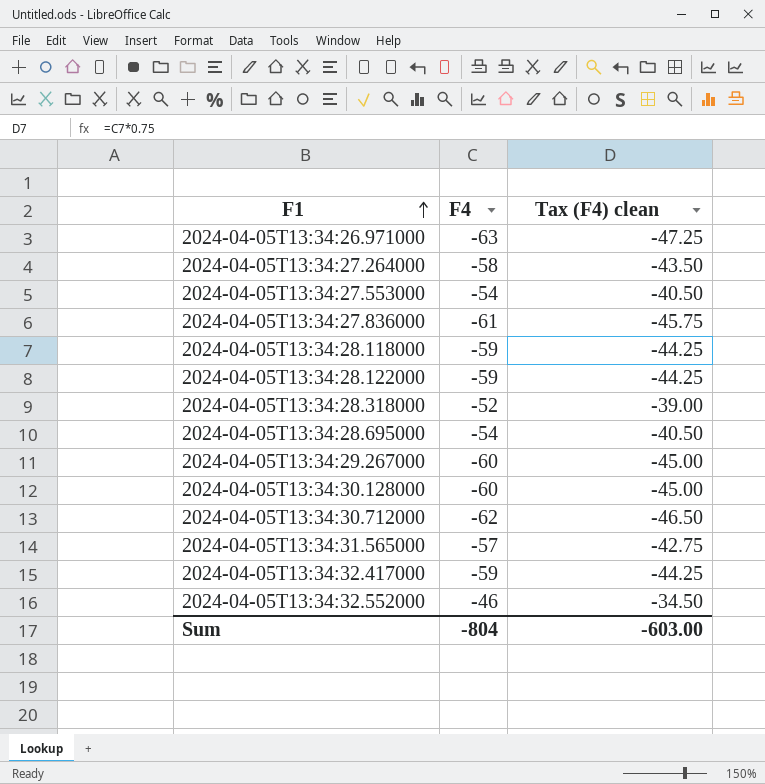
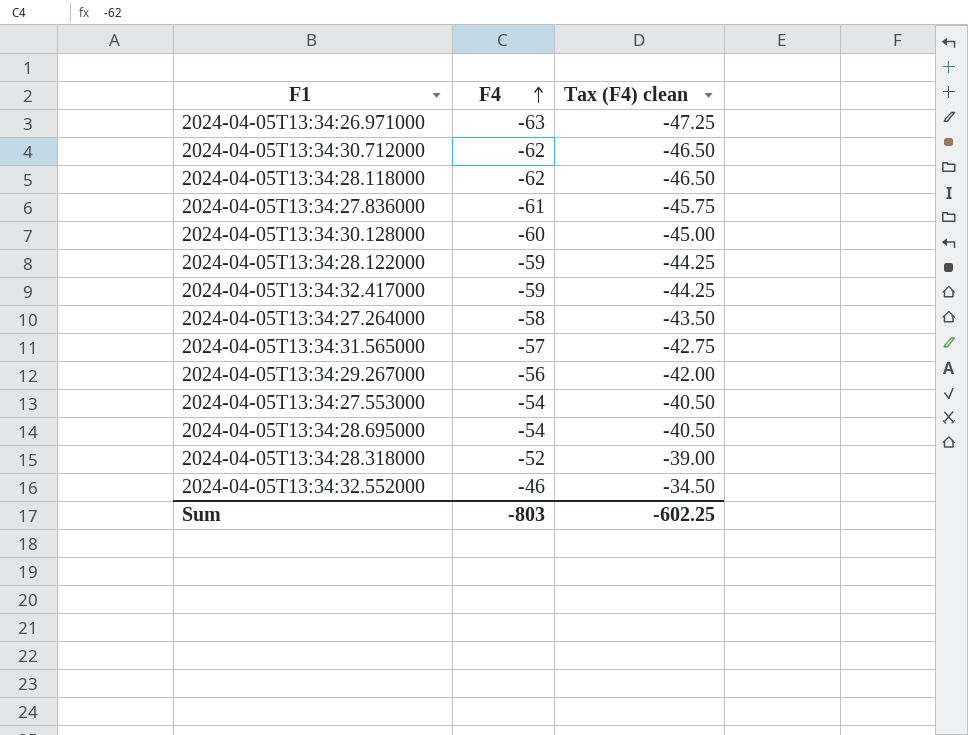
row order: F1 ascending -> F4 ascending
2024-04-05T13:34:28.118000 | F4: -59 -> -62
2024-04-05T13:34:28.118000 | Tax (F4) clean: -44.25 -> -46.50
2024-04-05T13:34:29.267000 | F4: -60 -> -56
2024-04-05T13:34:29.267000 | Tax (F4) clean: -45.00 -> -42.00
Sum | F4: -804 -> -803
Sum | Tax (F4) clean: -603.00 -> -602.25

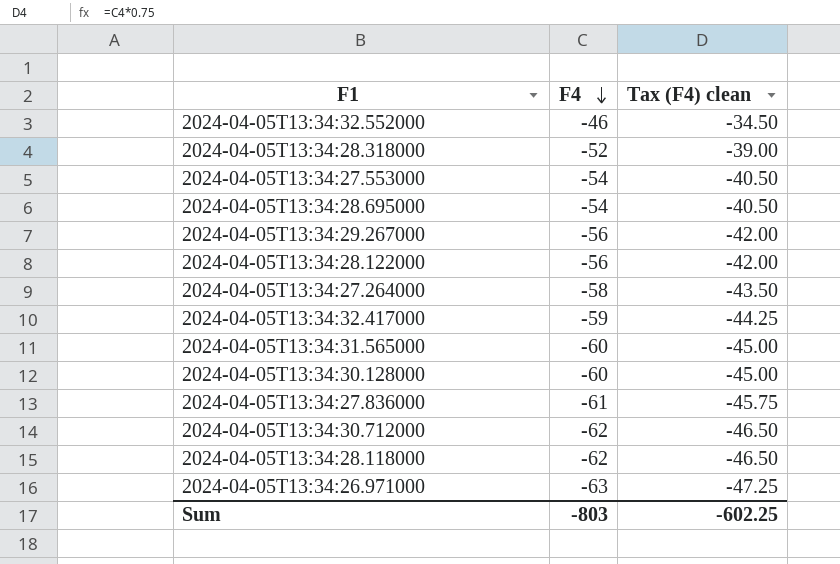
row order: F4 ascending -> F4 descending
2024-04-05T13:34:28.122000 | F4: -59 -> -56
2024-04-05T13:34:28.122000 | Tax (F4) clean: -44.25 -> -42.00
2024-04-05T13:34:31.565000 | F4: -57 -> -60
2024-04-05T13:34:31.565000 | Tax (F4) clean: -42.75 -> -45.00

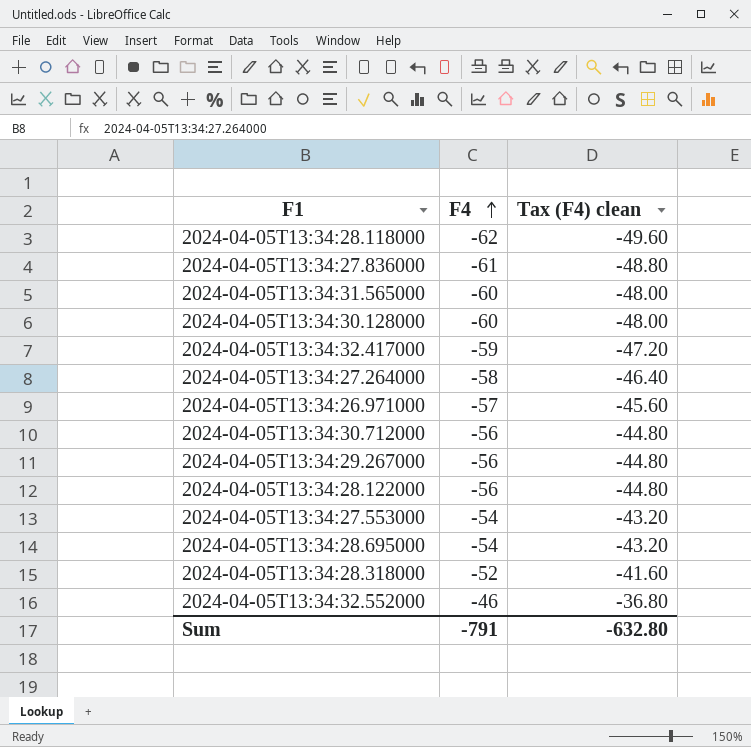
row order: F4 descending -> F4 ascending
column Tax (F4) clean | formula: [F4] * 0.75 -> [F4] * 0.8
2024-04-05T13:34:26.971000 | F4: -63 -> -57
2024-04-05T13:34:30.712000 | F4: -62 -> -56
Sum | F4: -803 -> -791
Sum | Tax (F4) clean: -602.25 -> -632.80

